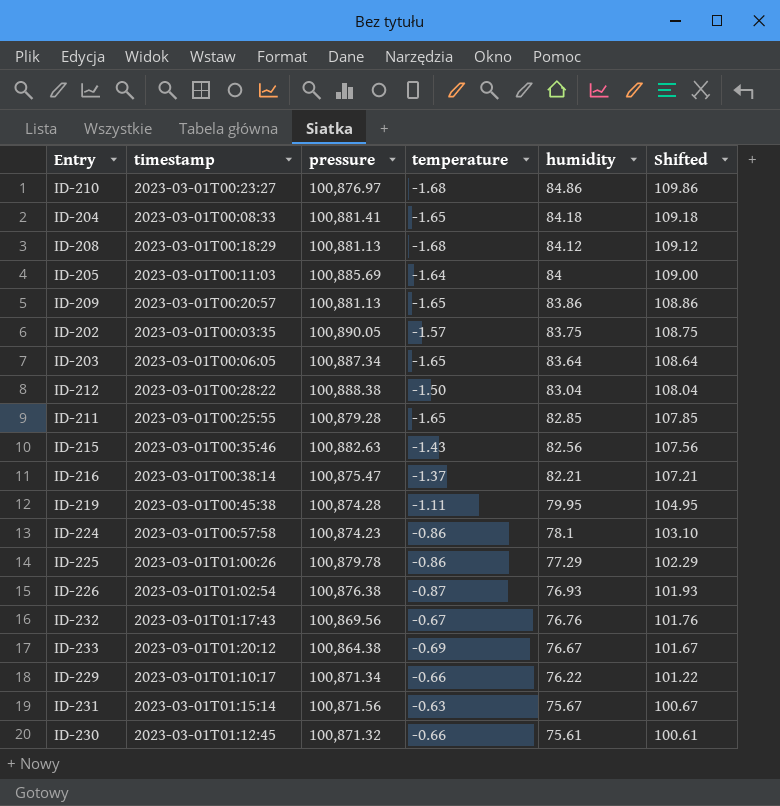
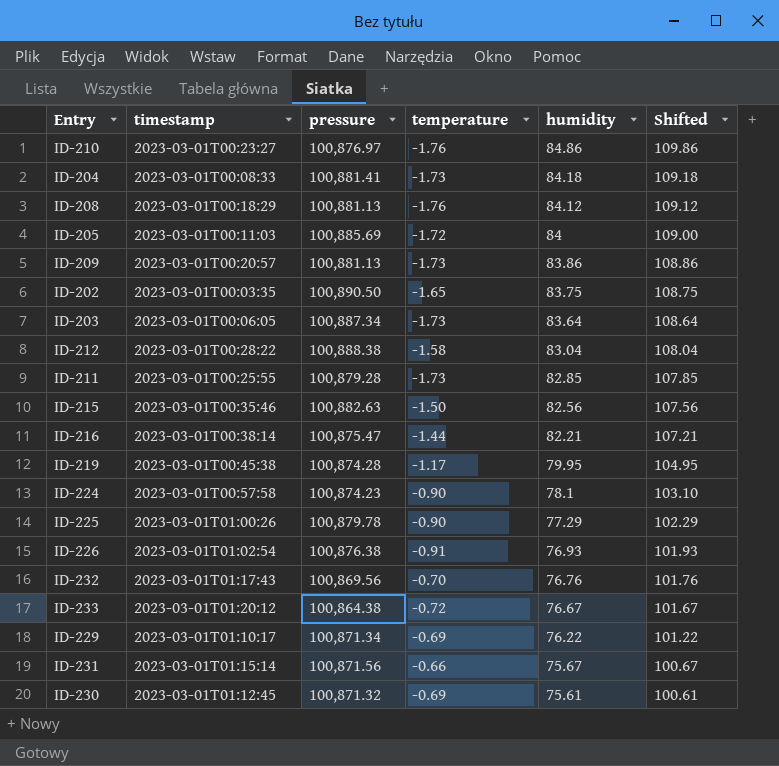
ID-210 | temperature: -1.68 -> -1.76
ID-204 | temperature: -1.65 -> -1.73
ID-208 | temperature: -1.68 -> -1.76
ID-205 | temperature: -1.64 -> -1.72
ID-209 | temperature: -1.65 -> -1.73
ID-202 | pressure: 100,890.05 -> 100,890.50
ID-202 | temperature: -1.57 -> -1.65
ID-203 | temperature: -1.65 -> -1.73
ID-212 | temperature: -1.50 -> -1.58
ID-211 | temperature: -1.65 -> -1.73
ID-215 | temperature: -1.43 -> -1.50
ID-216 | temperature: -1.37 -> -1.44
ID-219 | temperature: -1.11 -> -1.17
ID-224 | temperature: -0.86 -> -0.90
ID-225 | temperature: -0.86 -> -0.90
ID-226 | temperature: -0.87 -> -0.91
ID-232 | temperature: -0.67 -> -0.70
ID-233 | temperature: -0.69 -> -0.72
ID-229 | temperature: -0.66 -> -0.69
ID-231 | temperature: -0.63 -> -0.66
ID-230 | temperature: -0.66 -> -0.69

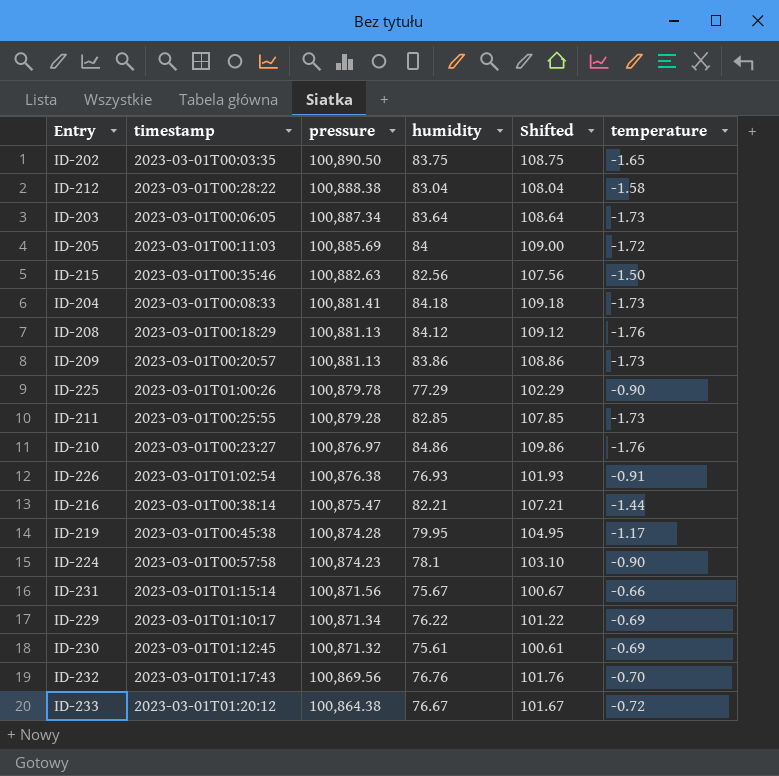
row order: humidity descending -> pressure descending
column temperature | position: 4 -> 6

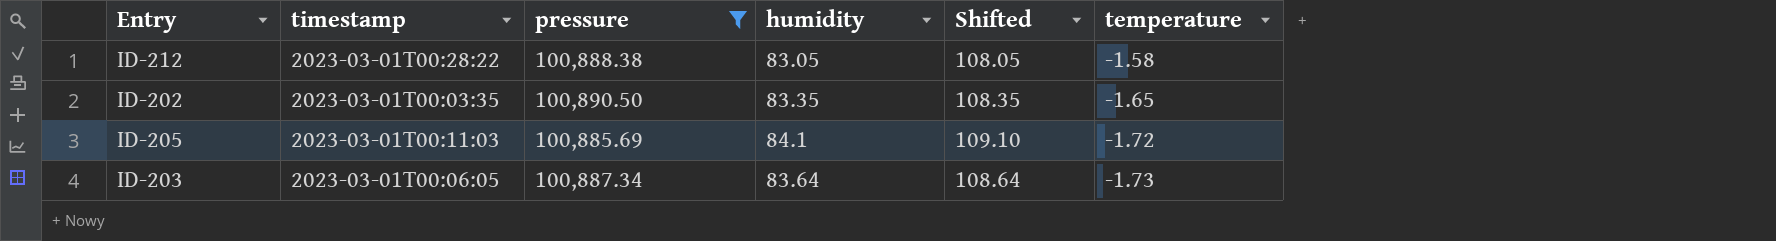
filter: none -> pressure >= 100,885.69
row order: pressure descending -> temperature descending
ID-212 | humidity: 83.04 -> 83.05
ID-212 | Shifted: 108.04 -> 108.05
ID-202 | humidity: 83.75 -> 83.35
ID-202 | Shifted: 108.75 -> 108.35
ID-205 | humidity: 84 -> 84.1
ID-205 | Shifted: 109.00 -> 109.10

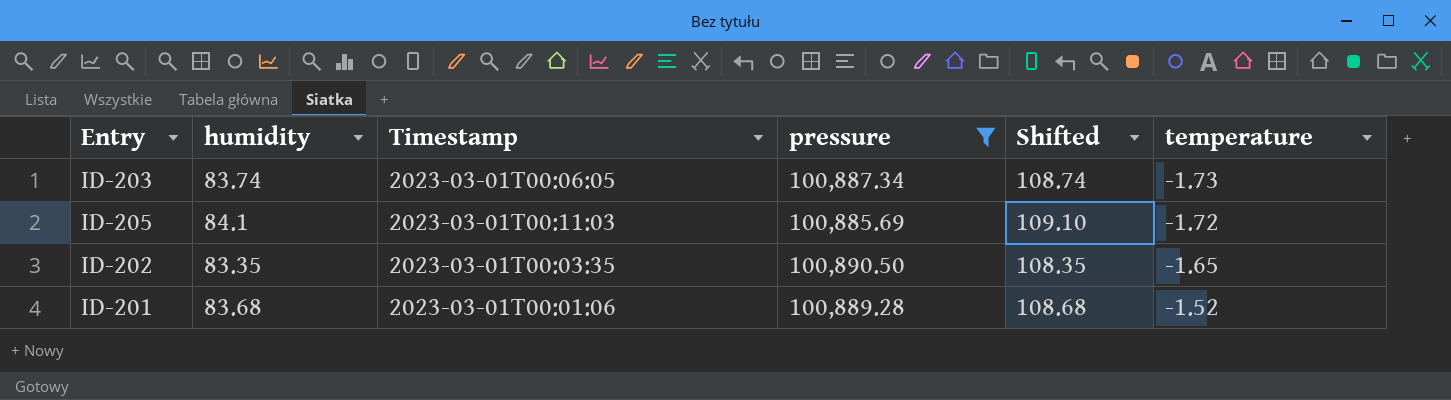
row order: temperature descending -> temperature ascending
column humidity | position: 4 -> 2
column name: timestamp -> Timestamp
row ID-212: 2023-03-01T00:28:22 | 100,888.38 | 83.05 | 108.05 | -1.58 -> none
ID-203 | humidity: 83.64 -> 83.74
ID-203 | Shifted: 108.64 -> 108.74
row ID-201: none -> 83.68 | 2023-03-01T00:01:06 | 100,889.28 | 108.68 | -1.52

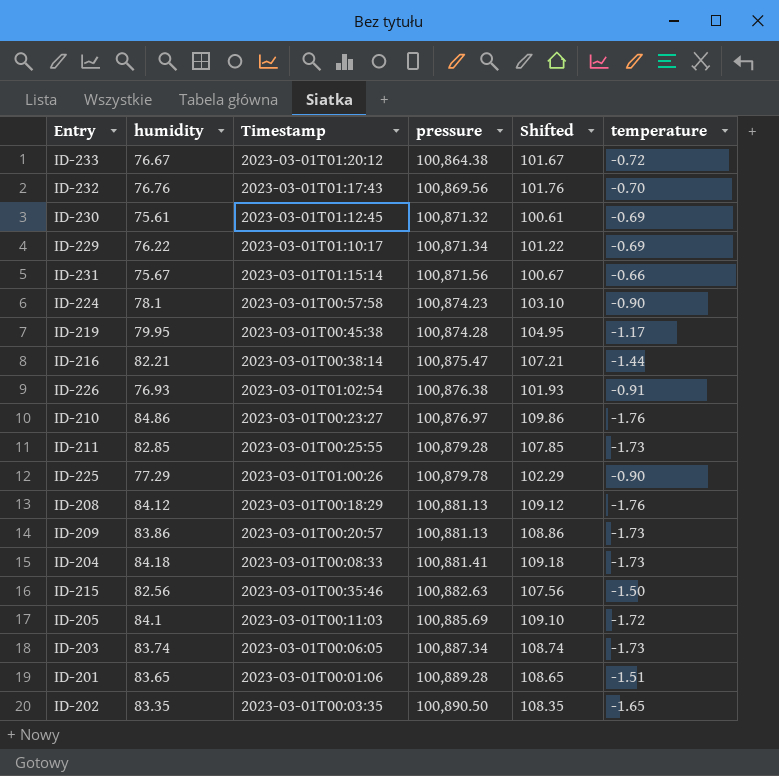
filter: pressure >= 100,885.69 -> none
row order: temperature ascending -> pressure ascending
ID-201 | humidity: 83.68 -> 83.65
ID-201 | Shifted: 108.68 -> 108.65
ID-201 | temperature: -1.52 -> -1.51

